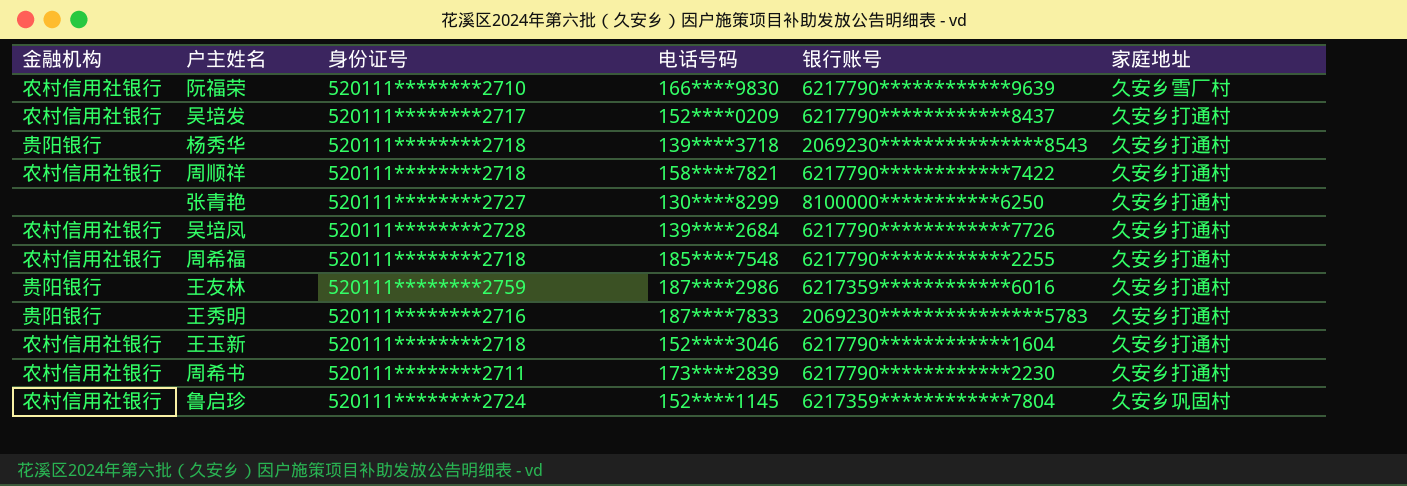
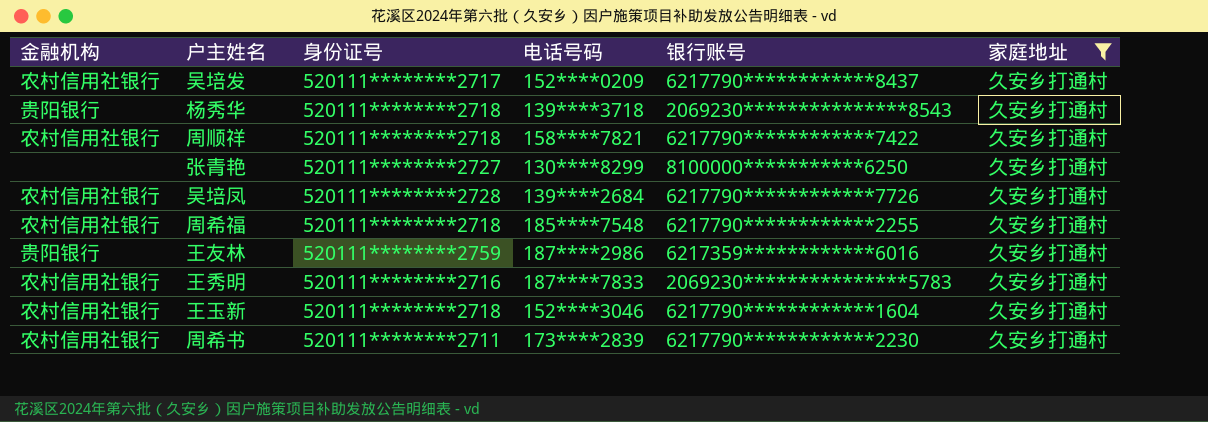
filter: none -> 家庭地址 = 久安乡打通村
王秀明 | 金融机构: 贵阳银行 -> 农村信用社银行

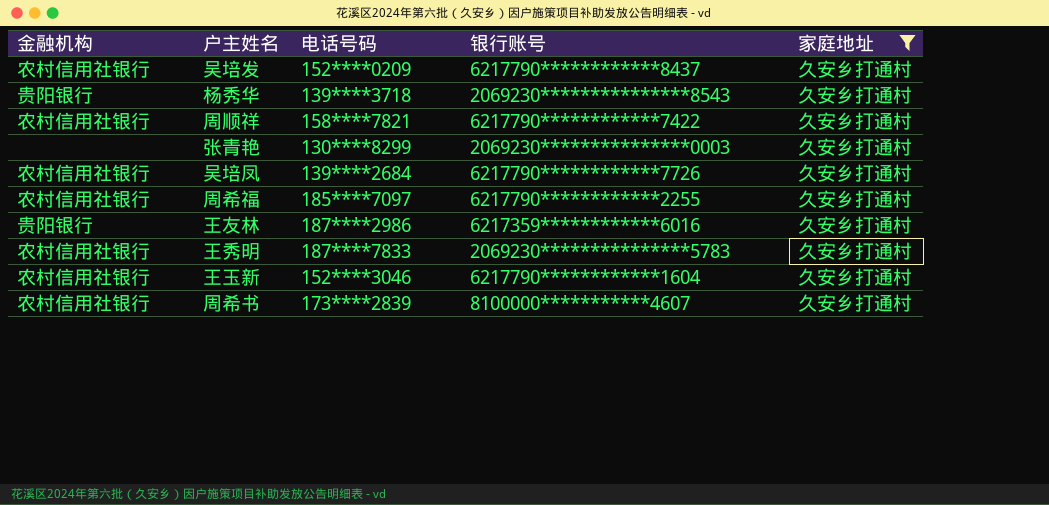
column 身份证号 | position: 3 -> none
张青艳 | 银行账号: 8100000***********6250 -> 2069230***************0003
周希福 | 电话号码: 185****7548 -> 185****7097
周希书 | 银行账号: 6217790************2230 -> 8100000***********4607

